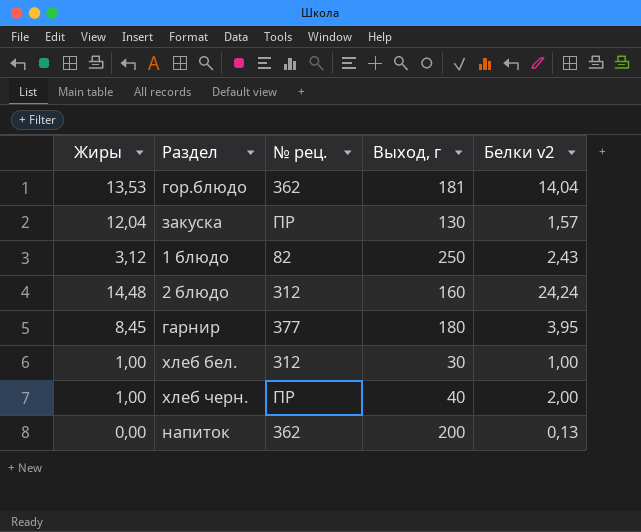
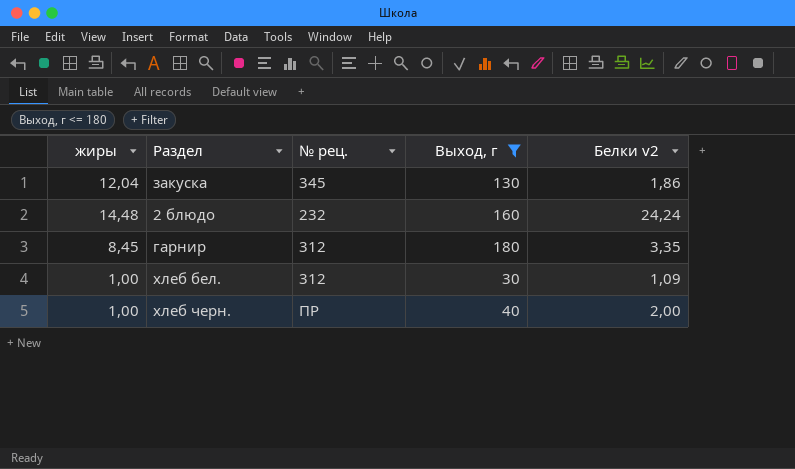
filter: none -> Выход, г <= 180
column name: Жиры -> жиры
закуска | № рец.: ПР -> 345
закуска | Белки v2: 1,57 -> 1,86
2 блюдо | № рец.: 312 -> 232
гарнир | № рец.: 377 -> 312
гарнир | Белки v2: 3,95 -> 3,35
хлеб бел. | Белки v2: 1,00 -> 1,09

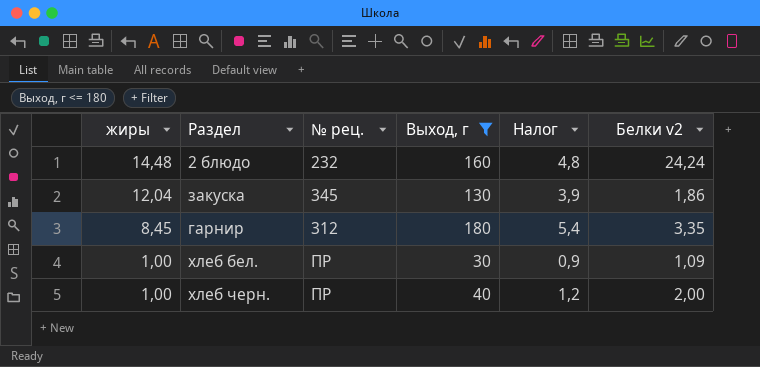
row order: none -> жиры descending
column Налог | formula: none -> [Выход, г] * 0,03
хлеб бел. | № рец.: 312 -> ПР

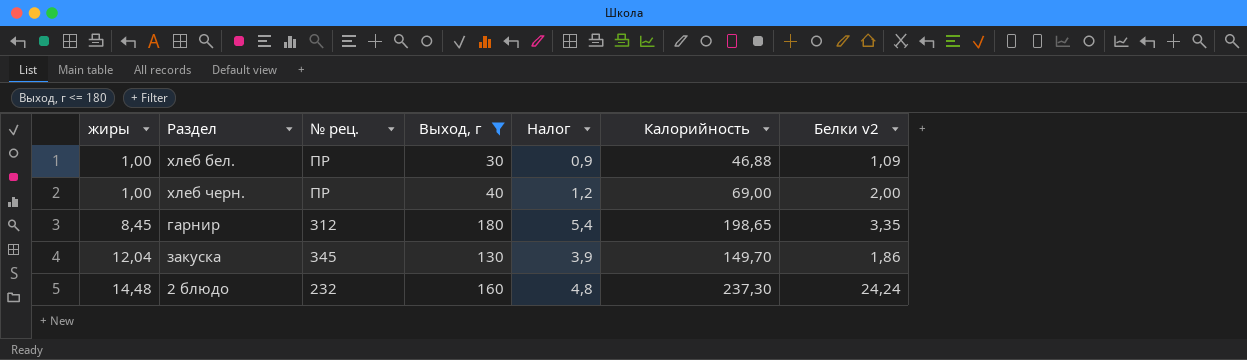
row order: жиры descending -> жиры ascending
column Калорийность | position: none -> 6

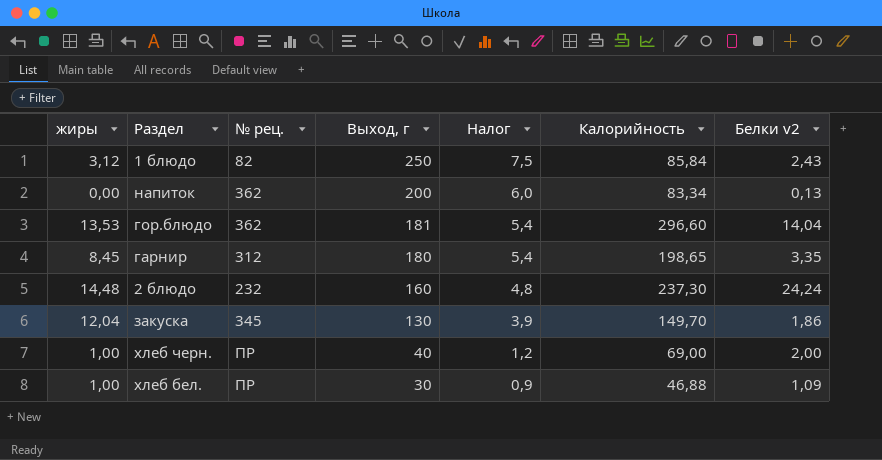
filter: Выход, г <= 180 -> none
row order: жиры ascending -> Выход, г descending

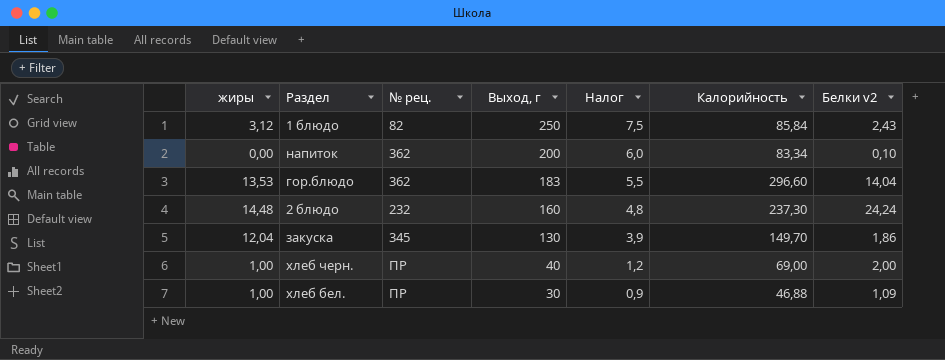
row гарнир: 8,45 | 312 | 180 | 5,4 | 198,65 | 3,35 -> none
напиток | Белки v2: 0,13 -> 0,10
гор.блюдо | Выход, г: 181 -> 183
гор.блюдо | Налог: 5,4 -> 5,5

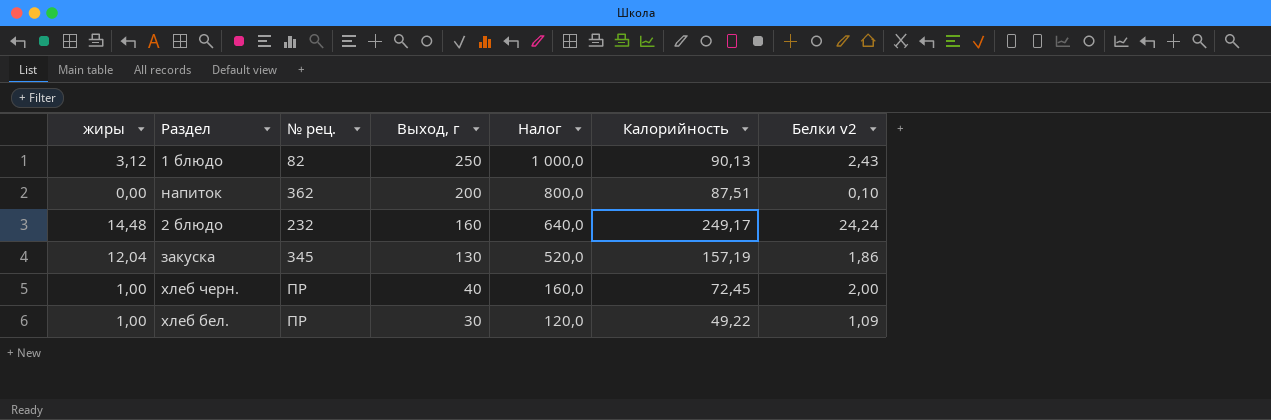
column Налог | formula: [Выход, г] * 0,03 -> [Выход, г] * 4
row гор.блюдо: 13,53 | 362 | 183 | 5,5 | 296,60 | 14,04 -> none
1 блюдо | Калорийность: 85,84 -> 90,13
напиток | Калорийность: 83,34 -> 87,51
2 блюдо | Калорийность: 237,30 -> 249,17
закуска | Калорийность: 149,70 -> 157,19
хлеб черн. | Калорийность: 69,00 -> 72,45
хлеб бел. | Калорийность: 46,88 -> 49,22

